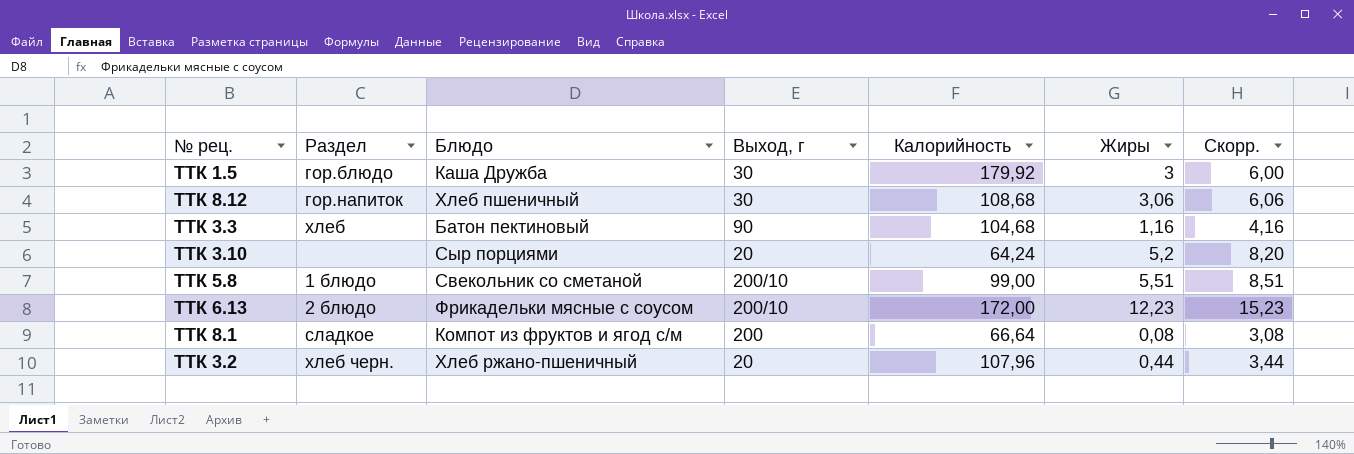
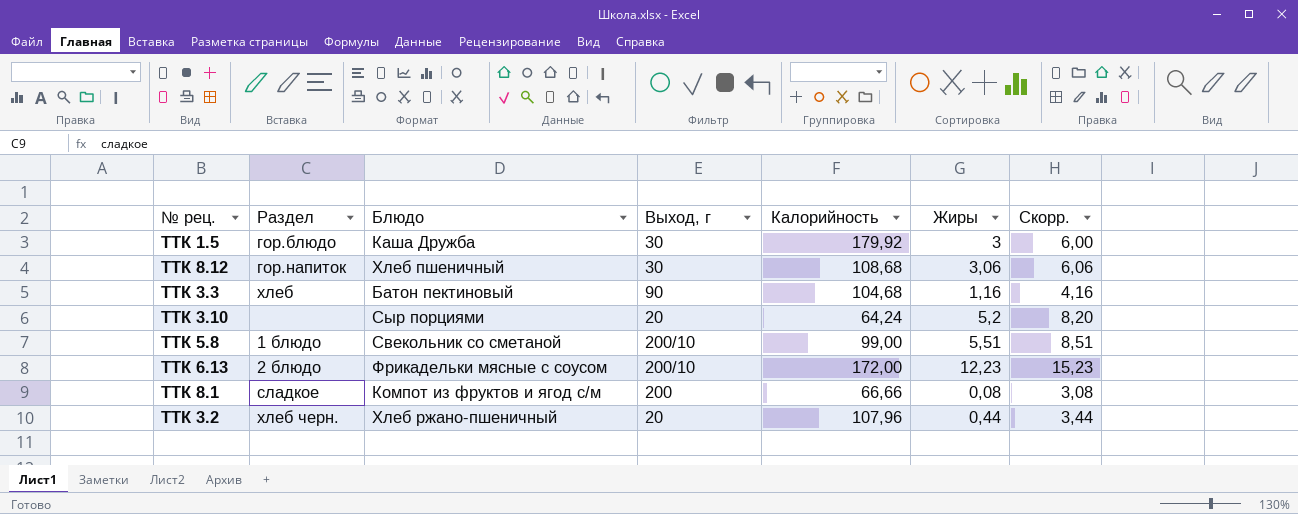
ТТК 8.1 | Калорийность: 66,64 -> 66,66

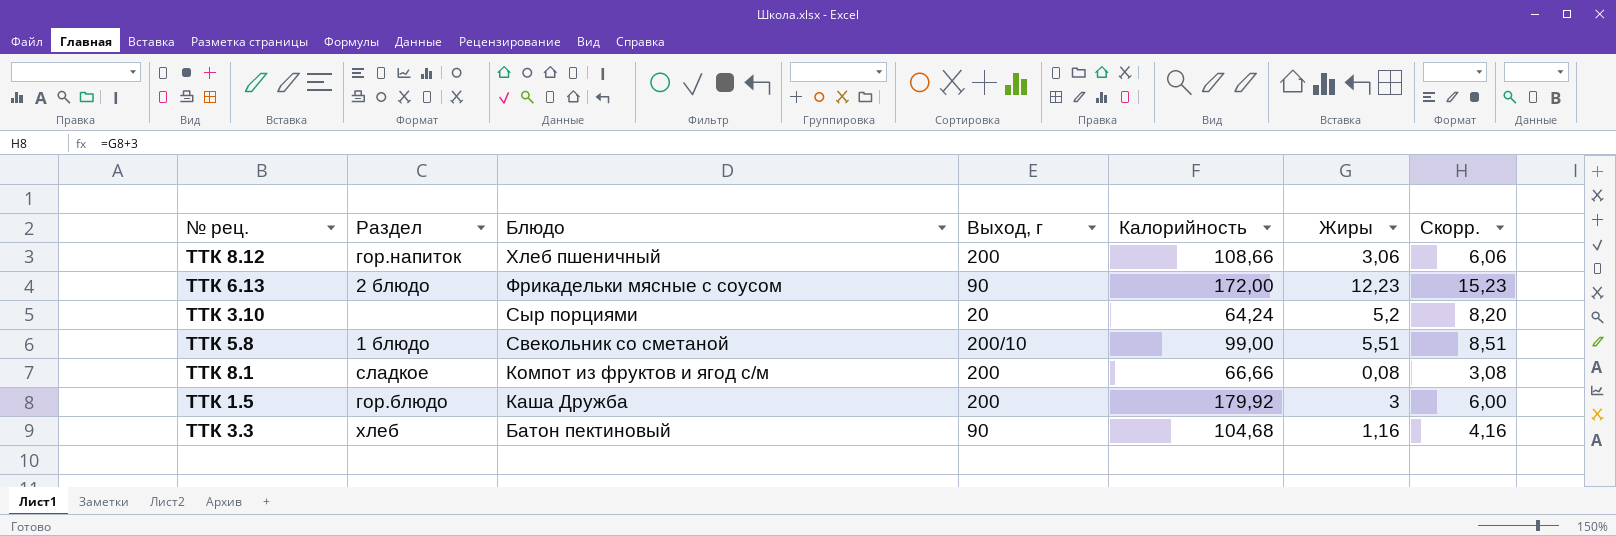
row order: none -> Блюдо descending
row ТТК 3.2: хлеб черн. | Хлеб ржано-пшеничный | 20 | 107,96 | 0,44 | 3,44 -> none
ТТК 8.12 | Выход, г: 30 -> 200
ТТК 8.12 | Калорийность: 108,68 -> 108,66
ТТК 6.13 | Выход, г: 200/10 -> 90
ТТК 1.5 | Выход, г: 30 -> 200

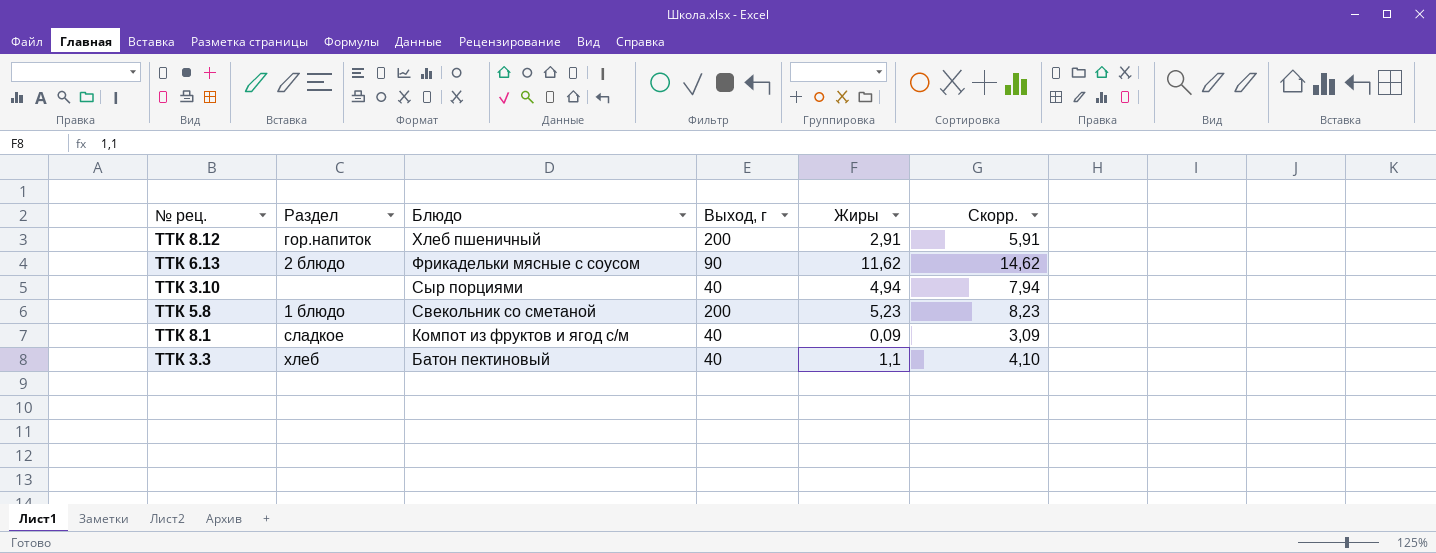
column Калорийность | position: 5 -> none
row ТТК 1.5: гор.блюдо | Каша Дружба | 200 | 179,92 | 3 | 6,00 -> none
ТТК 8.12 | Жиры: 3,06 -> 2,91
ТТК 8.12 | Скорр.: 6,06 -> 5,91
ТТК 6.13 | Жиры: 12,23 -> 11,62
ТТК 6.13 | Скорр.: 15,23 -> 14,62
ТТК 3.10 | Выход, г: 20 -> 40
ТТК 3.10 | Жиры: 5,2 -> 4,94
ТТК 3.10 | Скорр.: 8,20 -> 7,94
ТТК 5.8 | Выход, г: 200/10 -> 200
ТТК 5.8 | Жиры: 5,51 -> 5,23
ТТК 5.8 | Скорр.: 8,51 -> 8,23
ТТК 8.1 | Выход, г: 200 -> 40
ТТК 8.1 | Жиры: 0,08 -> 0,09
ТТК 8.1 | Скорр.: 3,08 -> 3,09
ТТК 3.3 | Выход, г: 90 -> 40
ТТК 3.3 | Жиры: 1,16 -> 1,1
ТТК 3.3 | Скорр.: 4,16 -> 4,10

